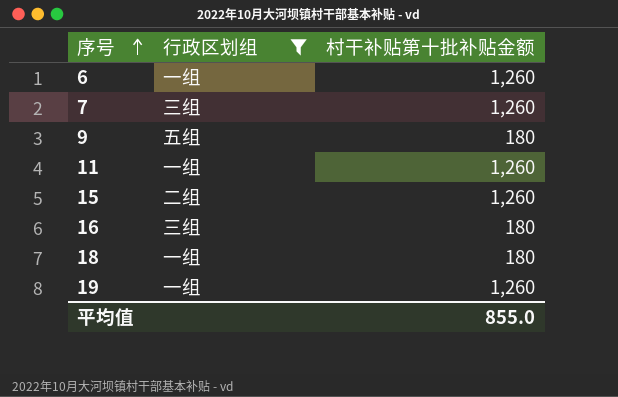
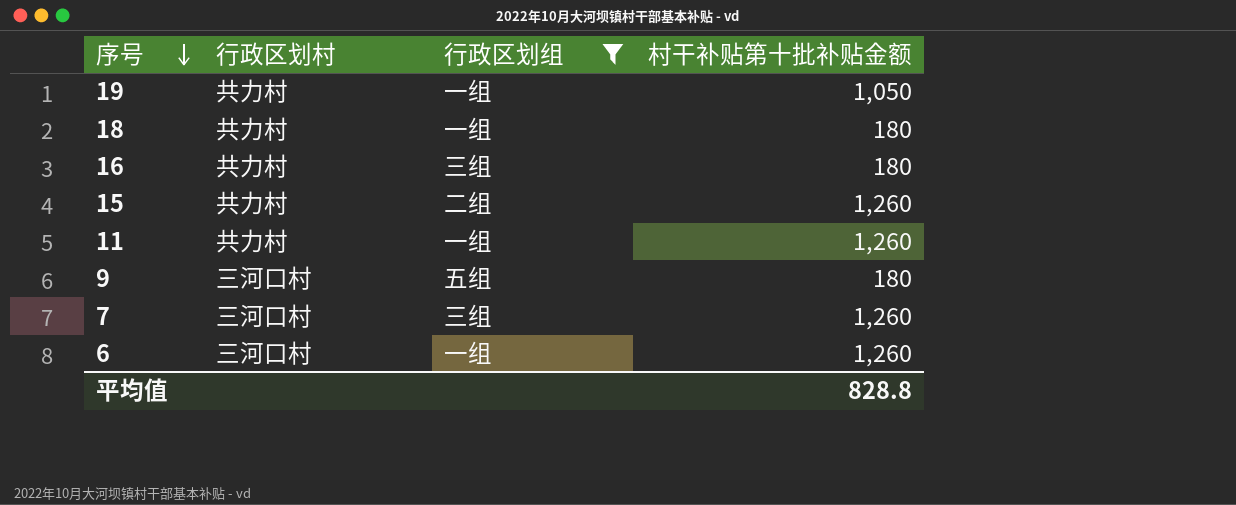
row order: 序号 ascending -> 序号 descending
column 行政区划村 | position: none -> 2
19 | 村干补贴第十批补贴金额: 1,260 -> 1,050
平均值 | 村干补贴第十批补贴金额: 855.0 -> 828.8

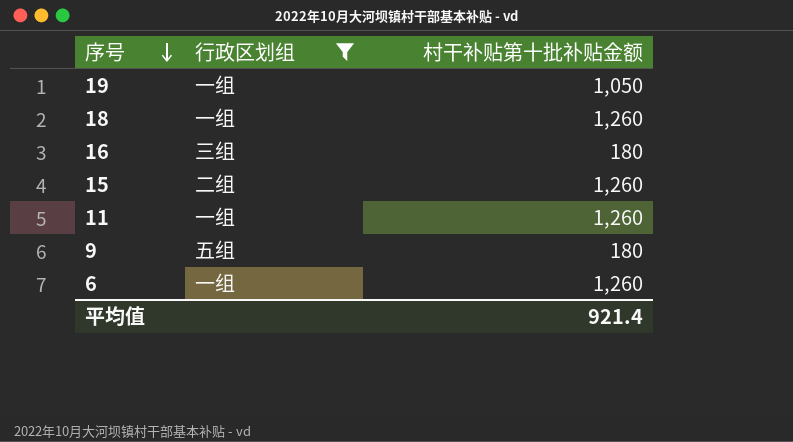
column 行政区划村 | position: 2 -> none
row 7: 三河口村 | 三组 | 1,260 -> none
18 | 村干补贴第十批补贴金额: 180 -> 1,260
平均值 | 村干补贴第十批补贴金额: 828.8 -> 921.4

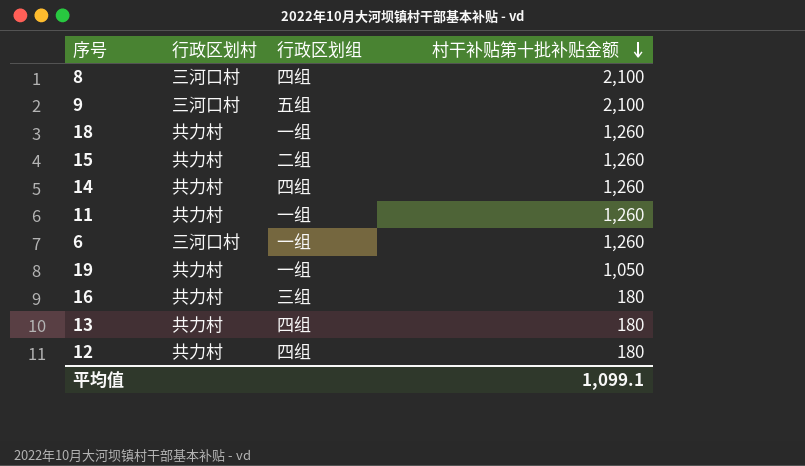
filter: 行政区划组 != 四组 -> none
row order: 序号 descending -> 村干补贴第十批补贴金额 descending
column 行政区划村 | position: none -> 2
9 | 村干补贴第十批补贴金额: 180 -> 2,100
平均值 | 村干补贴第十批补贴金额: 921.4 -> 1,099.1

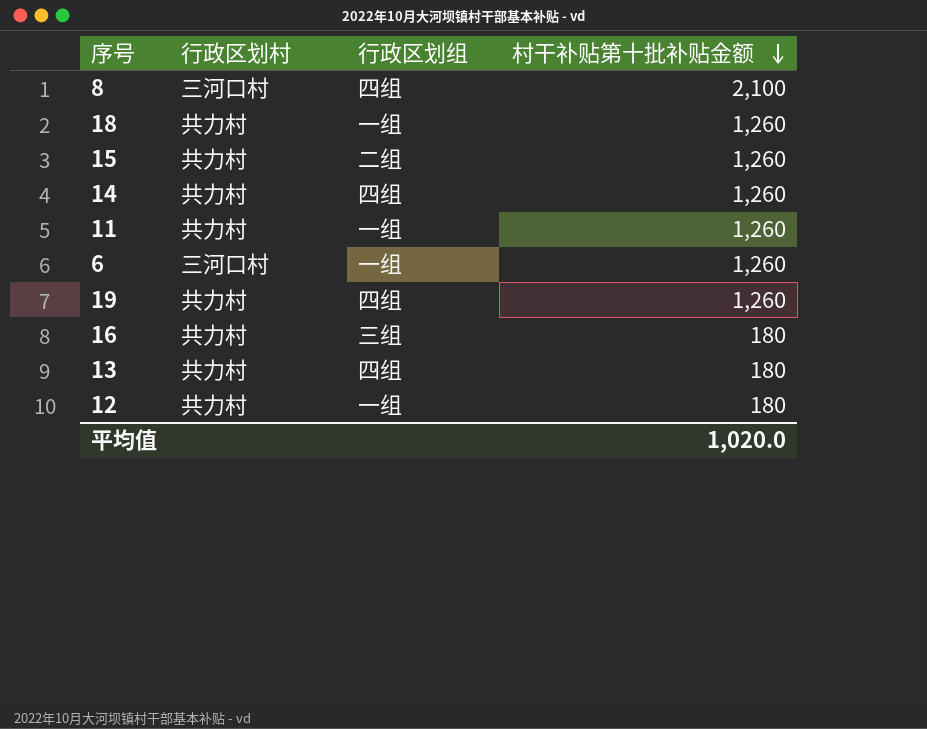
row 9: 三河口村 | 五组 | 2,100 -> none
19 | 行政区划组: 一组 -> 四组
19 | 村干补贴第十批补贴金额: 1,050 -> 1,260
12 | 行政区划组: 四组 -> 一组
平均值 | 村干补贴第十批补贴金额: 1,099.1 -> 1,020.0

